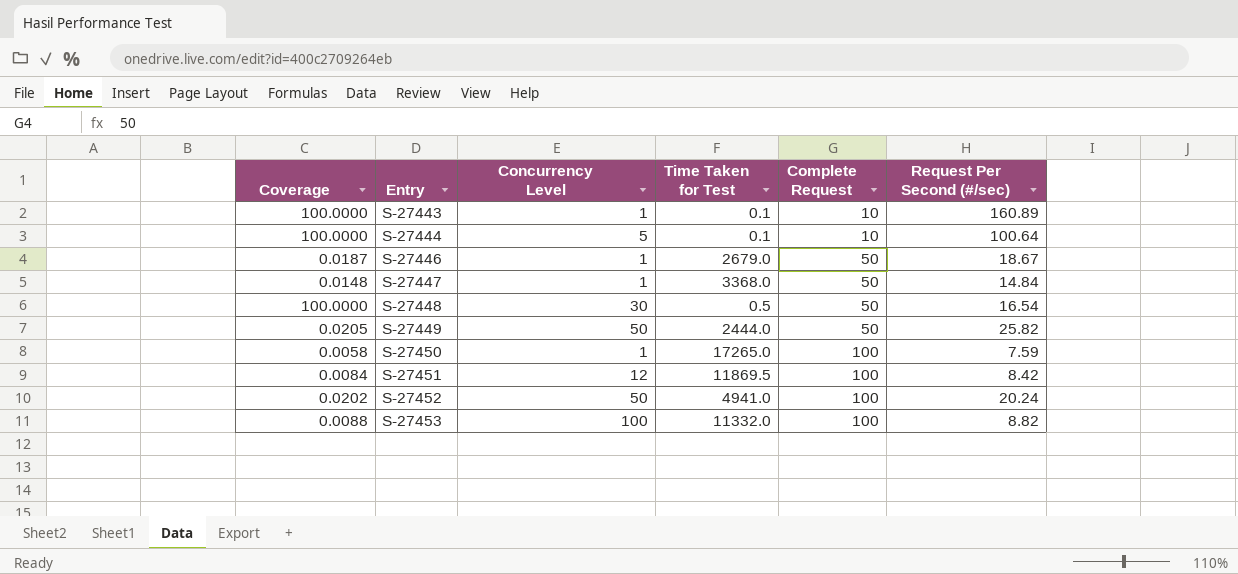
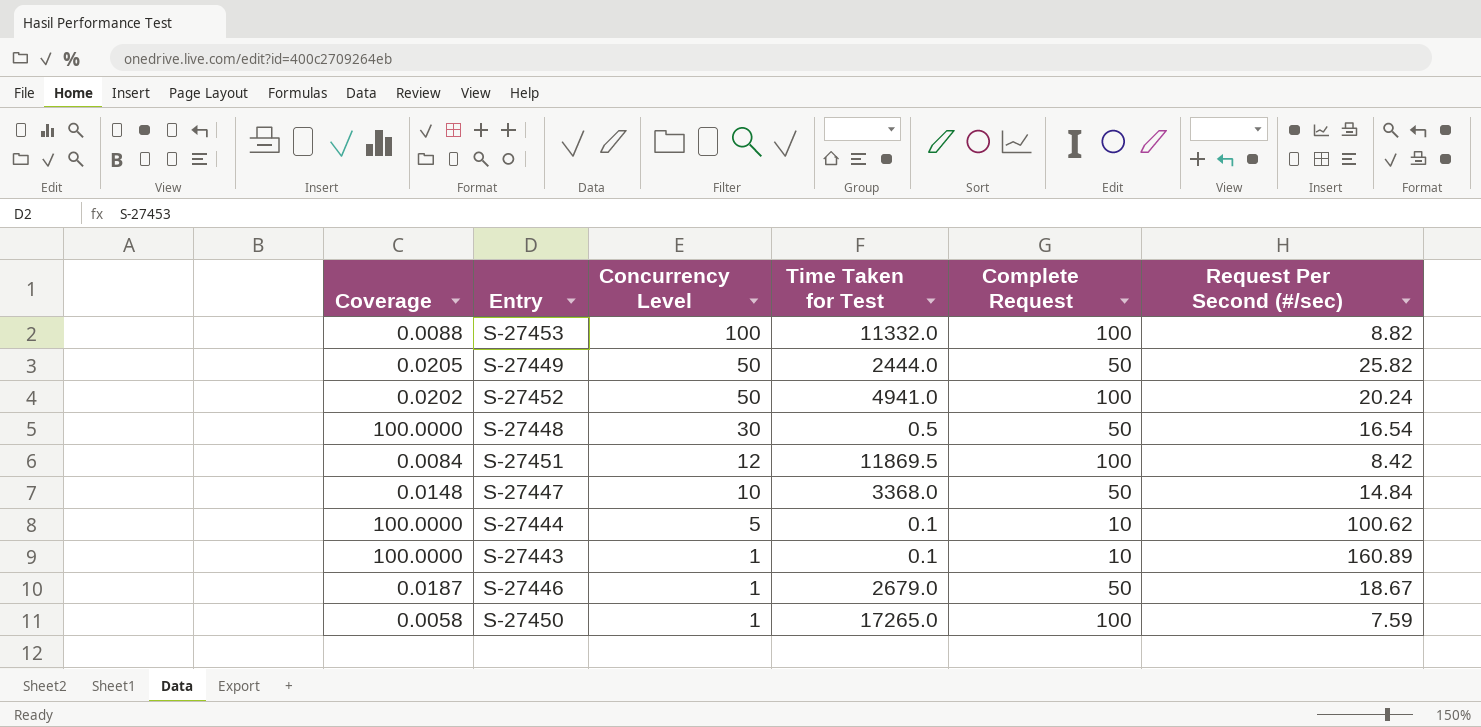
row order: Entry ascending -> Concurrency Level descending
S-27447 | Concurrency Level: 1 -> 10
S-27444 | Request Per Second (#/sec): 100.64 -> 100.62

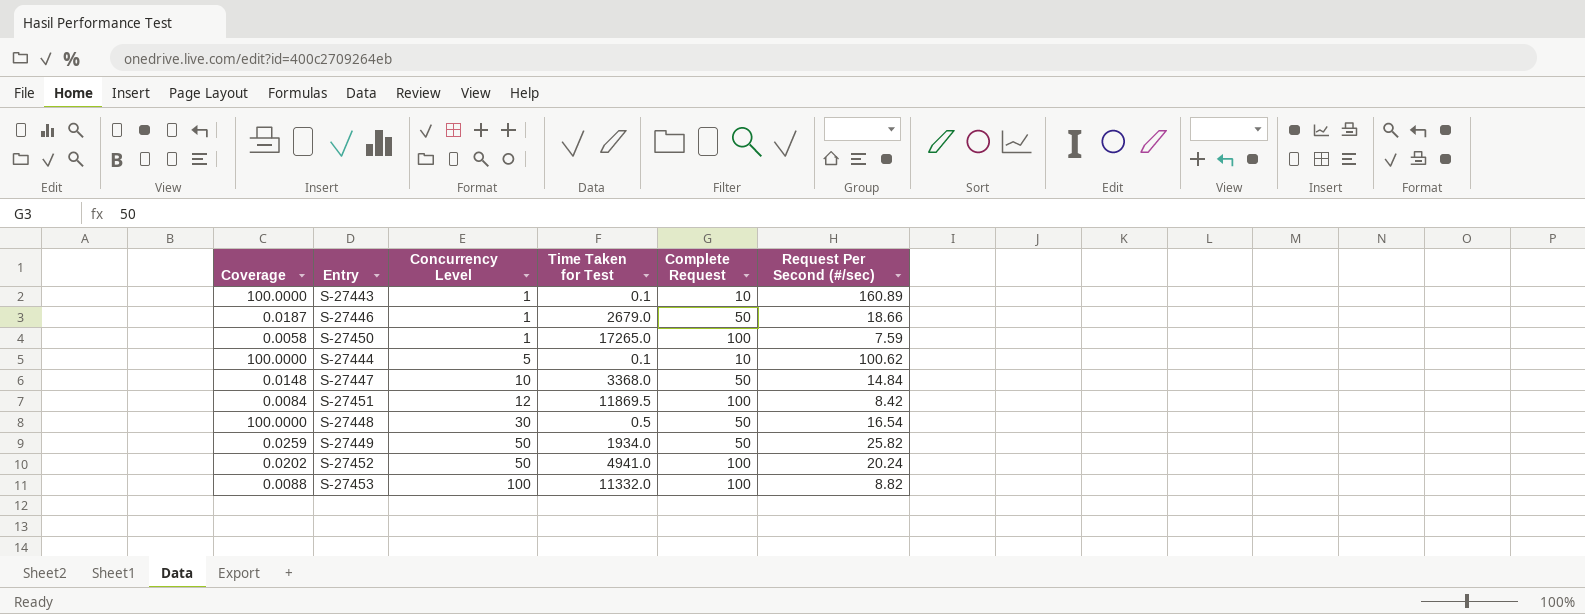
row order: Concurrency Level descending -> Concurrency Level ascending
S-27446 | Request Per Second (#/sec): 18.67 -> 18.66
S-27449 | Coverage: 0.0205 -> 0.0259
S-27449 | Time Taken for Test: 2444.0 -> 1934.0

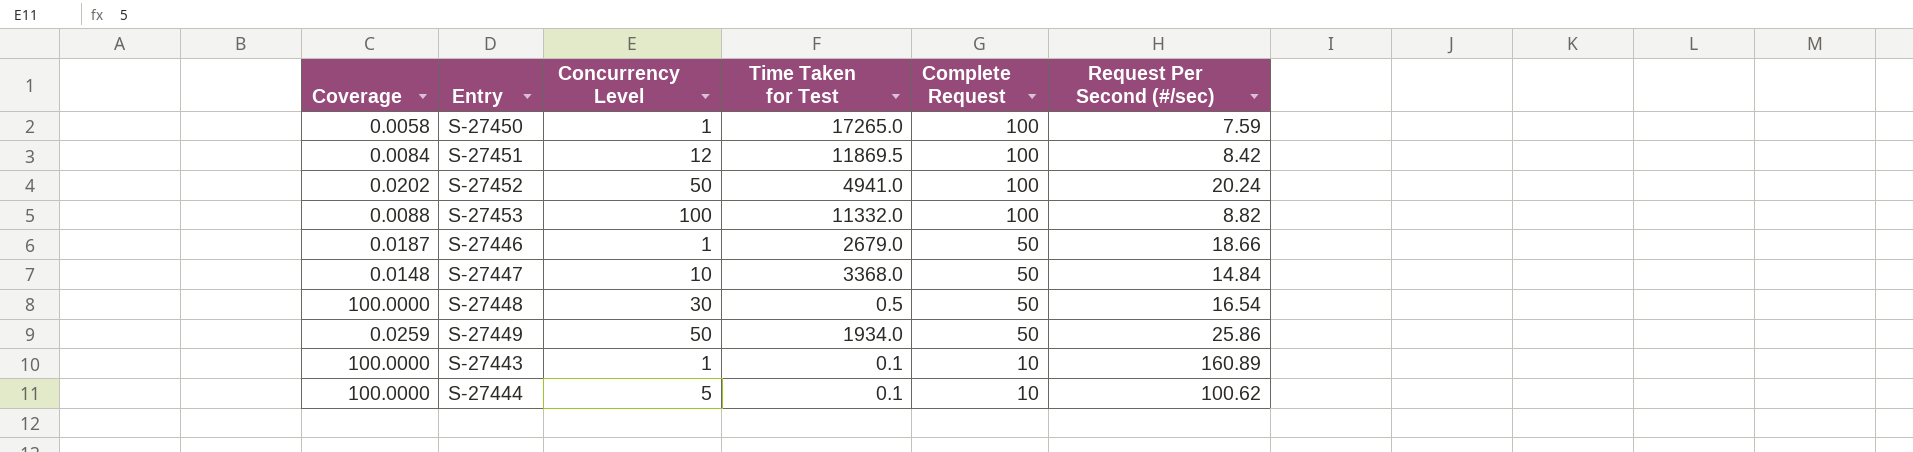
row order: Concurrency Level ascending -> Complete Request descending
S-27449 | Request Per Second (#/sec): 25.82 -> 25.86

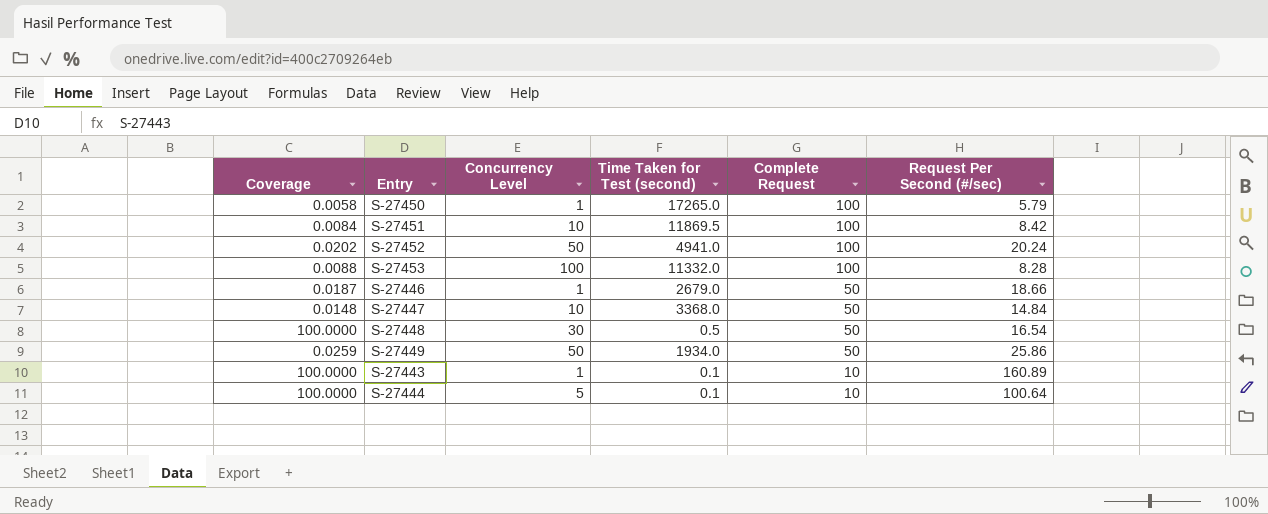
column name: Time Taken for Test -> Time Taken for Test (second)
S-27450 | Request Per Second (#/sec): 7.59 -> 5.79
S-27451 | Concurrency Level: 12 -> 10
S-27453 | Request Per Second (#/sec): 8.82 -> 8.28
S-27444 | Request Per Second (#/sec): 100.62 -> 100.64

